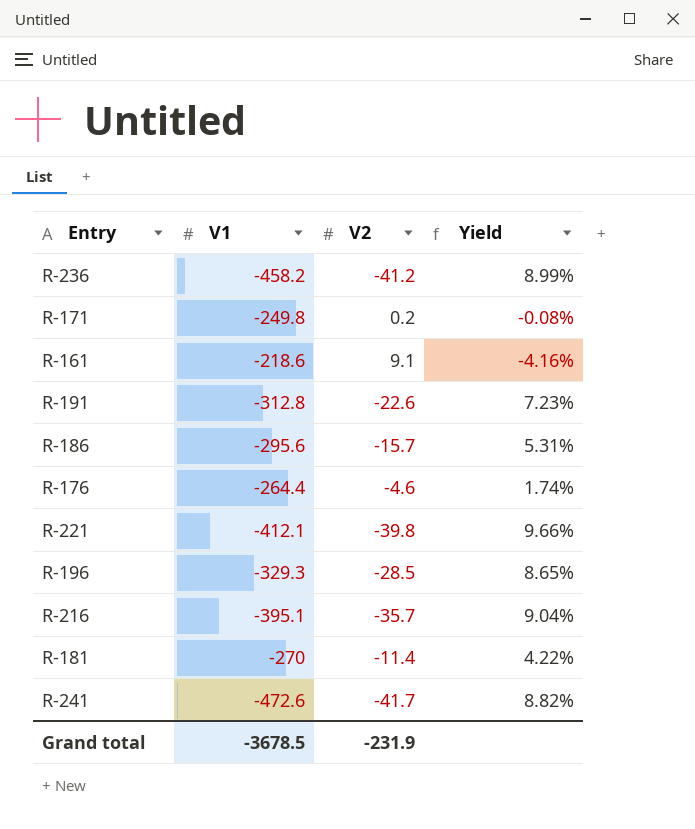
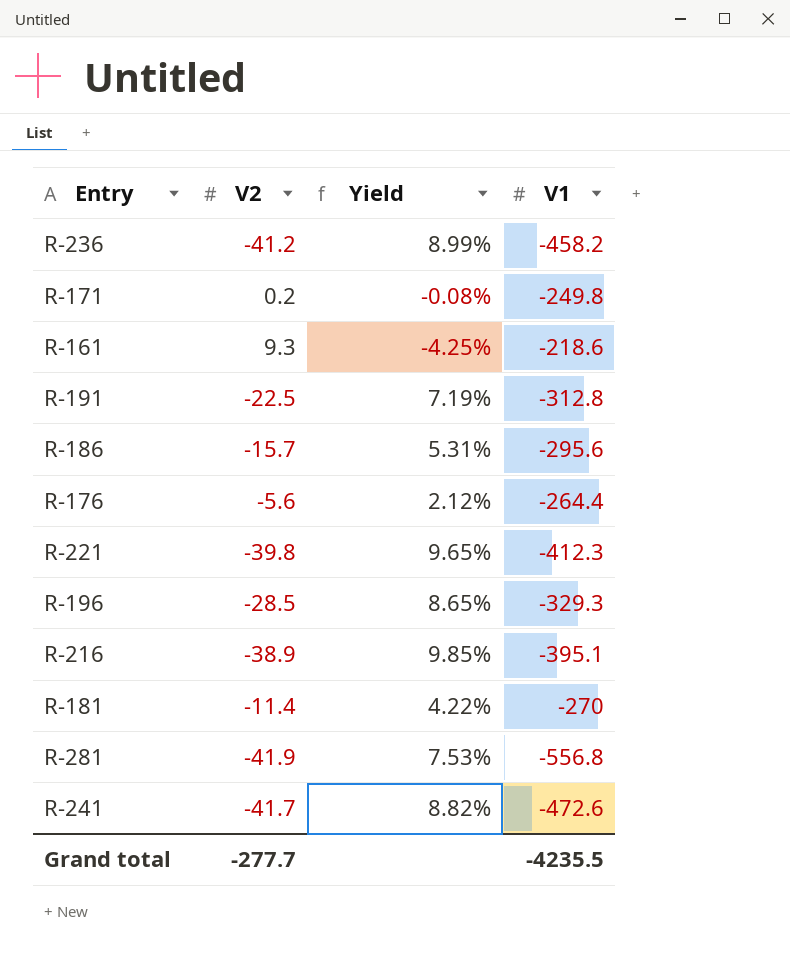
column V1 | position: 2 -> 4
R-161 | V2: 9.1 -> 9.3
R-161 | Yield: -4.16% -> -4.25%
R-191 | V2: -22.6 -> -22.5
R-191 | Yield: 7.23% -> 7.19%
R-176 | V2: -4.6 -> -5.6
R-176 | Yield: 1.74% -> 2.12%
R-221 | Yield: 9.66% -> 9.65%
R-221 | V1: -412.1 -> -412.3
R-216 | V2: -35.7 -> -38.9
R-216 | Yield: 9.04% -> 9.85%
row R-281: none -> -41.9 | 7.53% | -556.8
Grand total | V2: -231.9 -> -277.7
Grand total | V1: -3678.5 -> -4235.5

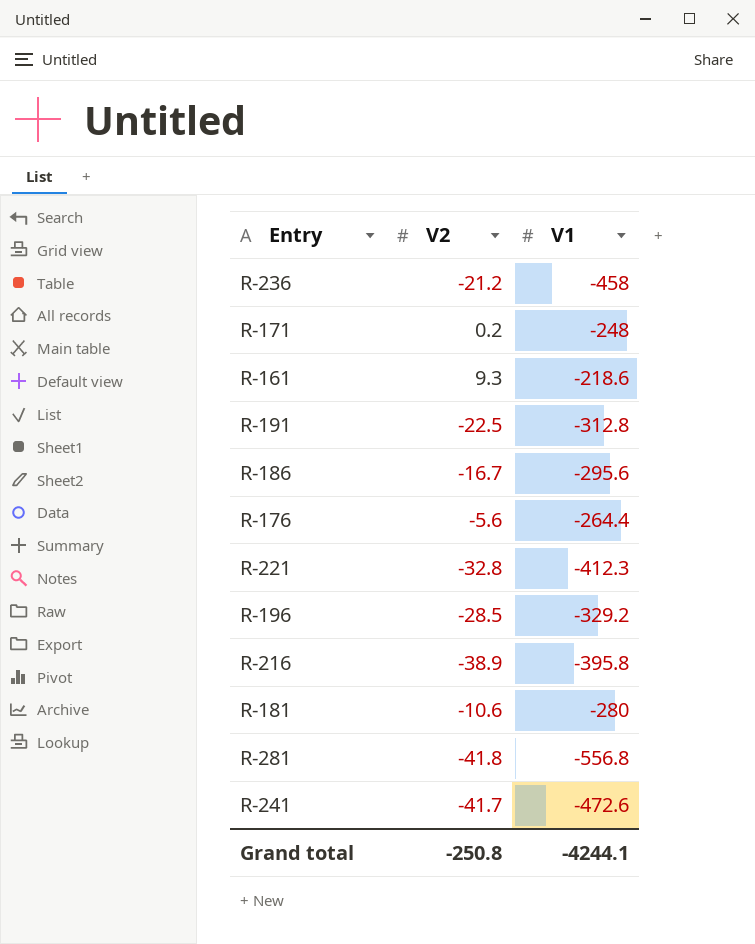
column Yield | formula: [V2] / [V1] -> none
R-236 | V2: -41.2 -> -21.2
R-236 | V1: -458.2 -> -458
R-171 | V1: -249.8 -> -248
R-186 | V2: -15.7 -> -16.7
R-221 | V2: -39.8 -> -32.8
R-196 | V1: -329.3 -> -329.2
R-216 | V1: -395.1 -> -395.8
R-181 | V2: -11.4 -> -10.6
R-181 | V1: -270 -> -280
R-281 | V2: -41.9 -> -41.8
Grand total | V2: -277.7 -> -250.8
Grand total | V1: -4235.5 -> -4244.1

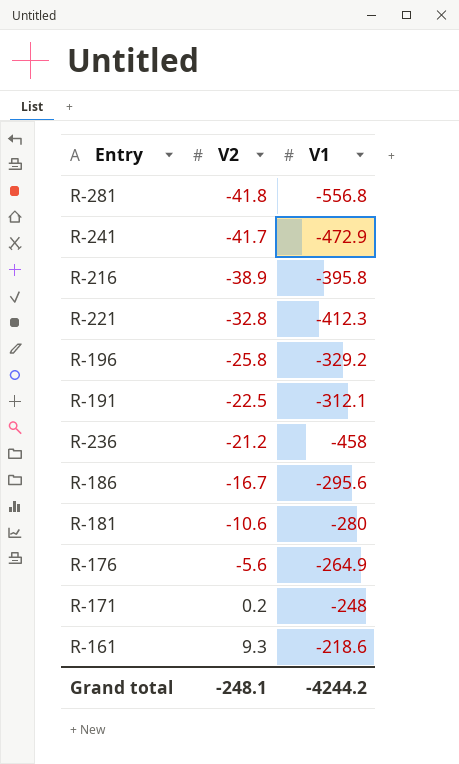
row order: none -> V2 ascending
R-241 | V1: -472.6 -> -472.9
R-196 | V2: -28.5 -> -25.8
R-191 | V1: -312.8 -> -312.1
R-176 | V1: -264.4 -> -264.9
Grand total | V2: -250.8 -> -248.1
Grand total | V1: -4244.1 -> -4244.2

